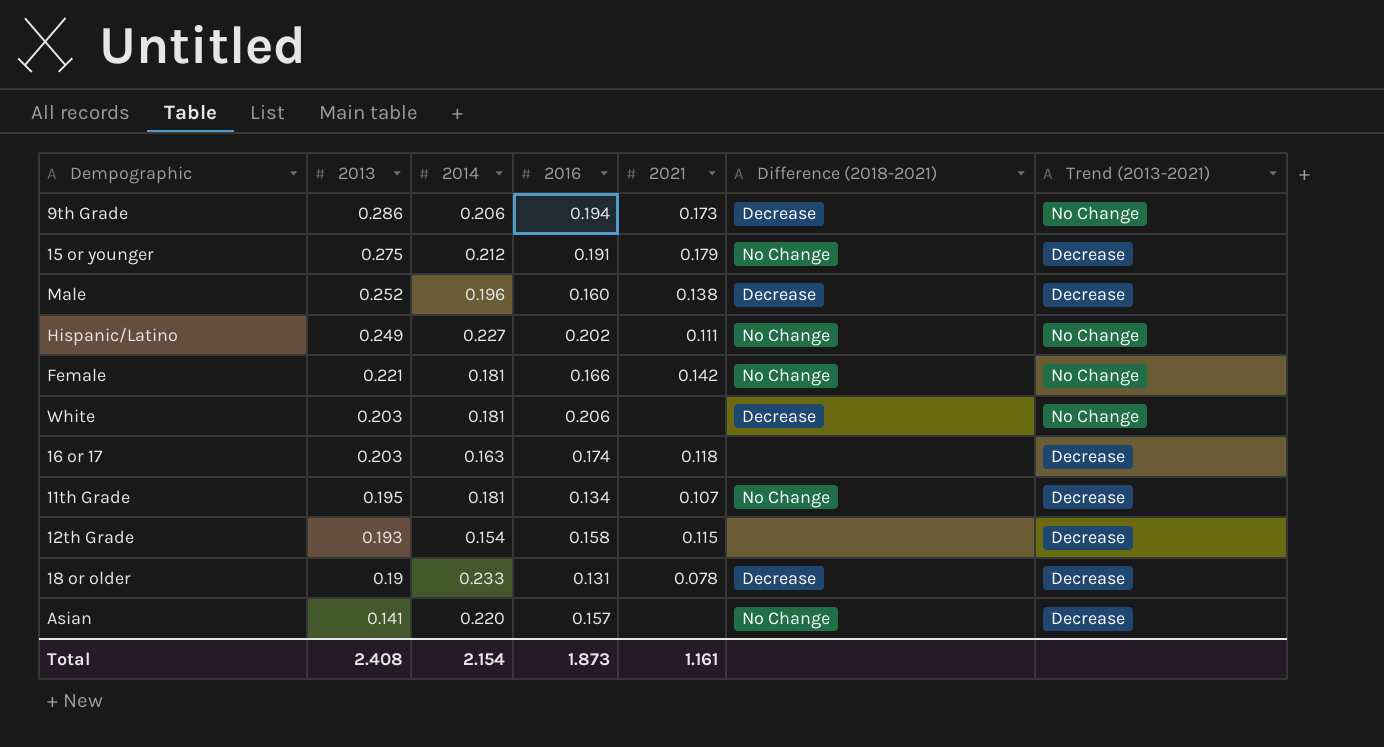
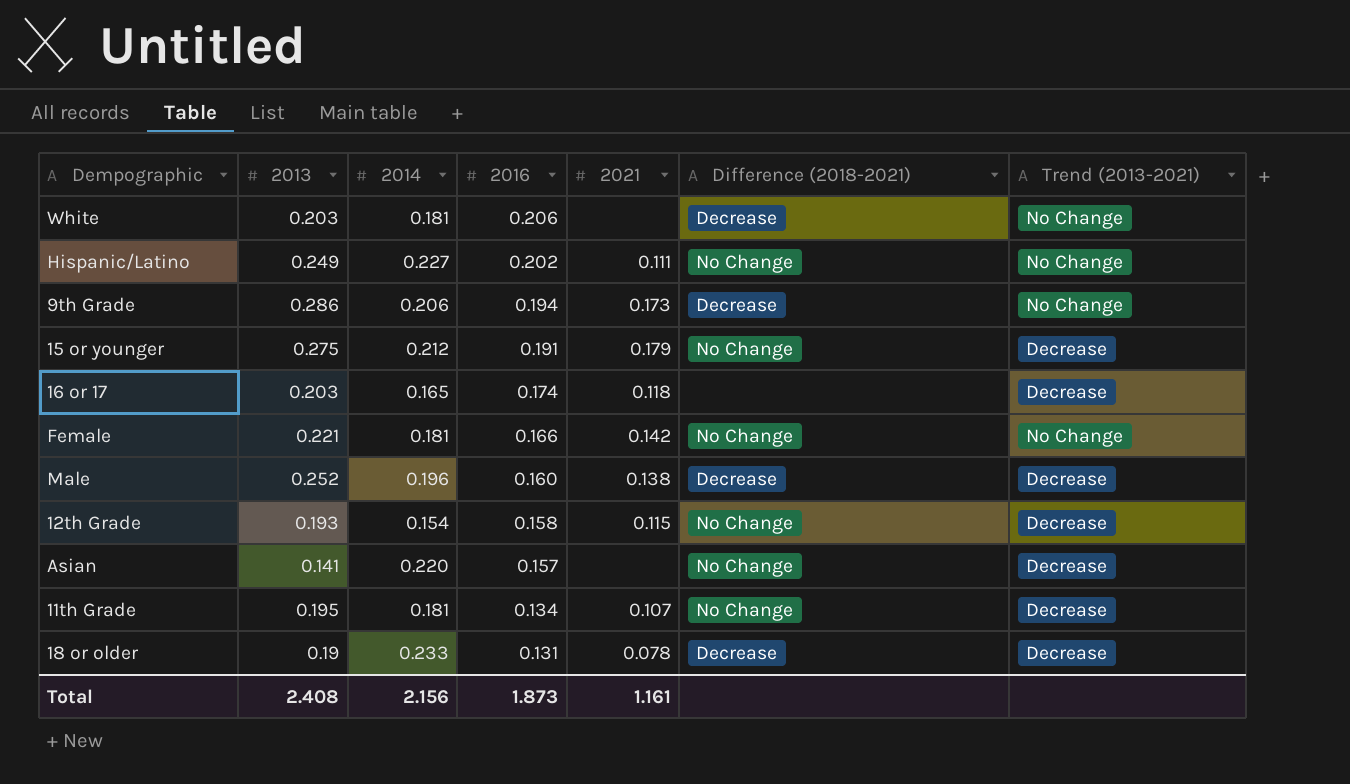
row order: 2013 descending -> 2016 descending
16 or 17 | 2014: 0.163 -> 0.165
12th Grade | Difference (2018-2021): none -> No Change
Total | 2014: 2.154 -> 2.156

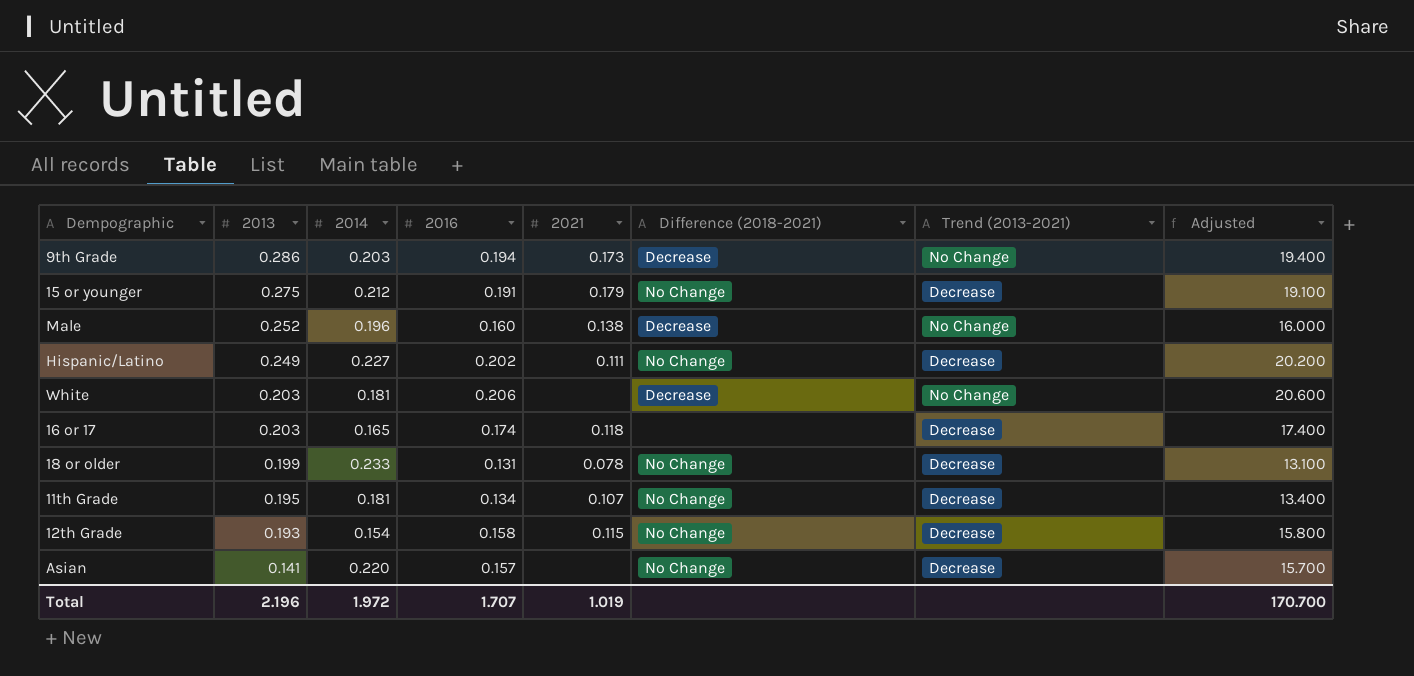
row order: 2016 descending -> 2013 descending
column Adjusted | formula: none -> [2016] * 100
row Female: 0.221 | 0.181 | 0.166 | 0.142 | No Change | No Change -> none
9th Grade | 2014: 0.206 -> 0.203
Male | Trend (2013-2021): Decrease -> No Change
Hispanic/Latino | Trend (2013-2021): No Change -> Decrease
18 or older | 2013: 0.19 -> 0.199
18 or older | Difference (2018-2021): Decrease -> No Change
Total | 2013: 2.408 -> 2.196
Total | 2014: 2.156 -> 1.972
Total | 2016: 1.873 -> 1.707
Total | 2021: 1.161 -> 1.019

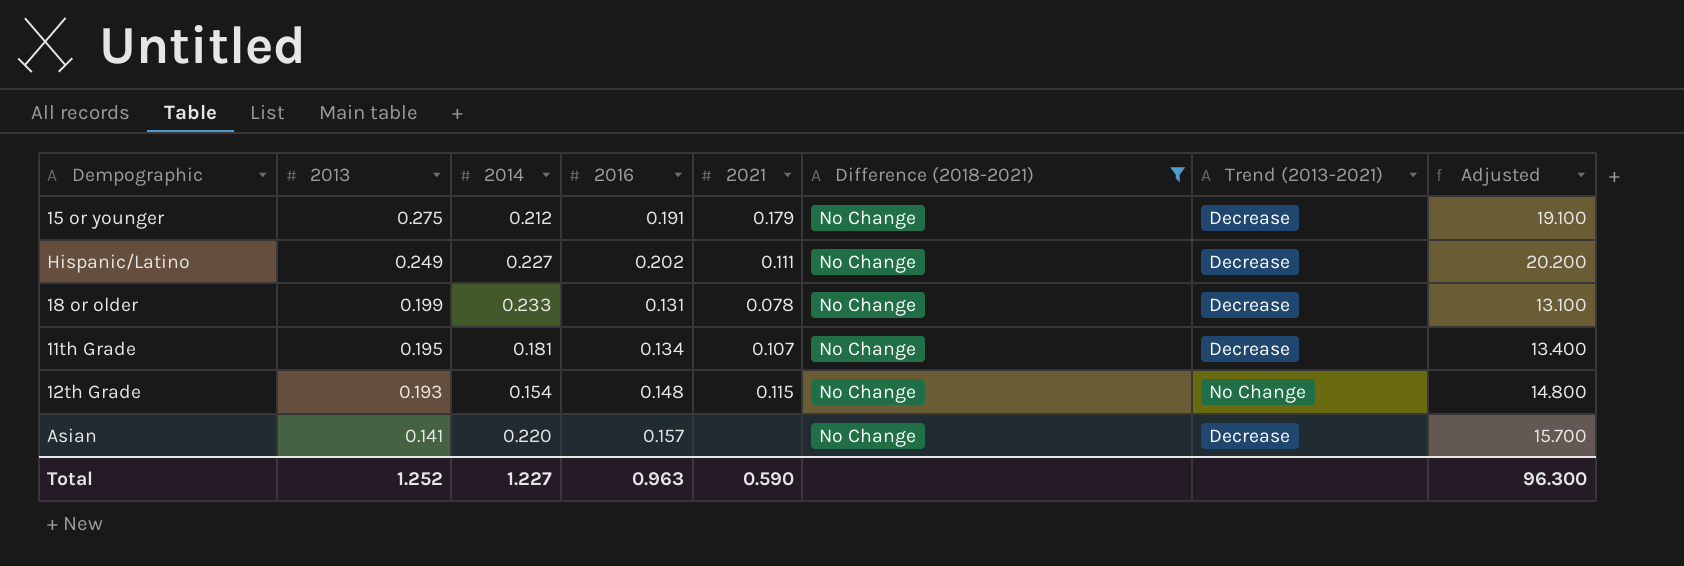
filter: none -> Difference (2018-2021) = No Change
12th Grade | 2016: 0.158 -> 0.148
12th Grade | Trend (2013-2021): Decrease -> No Change
12th Grade | Adjusted: 15.800 -> 14.800
Total | 2013: 2.196 -> 1.252
Total | 2014: 1.972 -> 1.227
Total | 2016: 1.707 -> 0.963
Total | 2021: 1.019 -> 0.590
Total | Adjusted: 170.700 -> 96.300

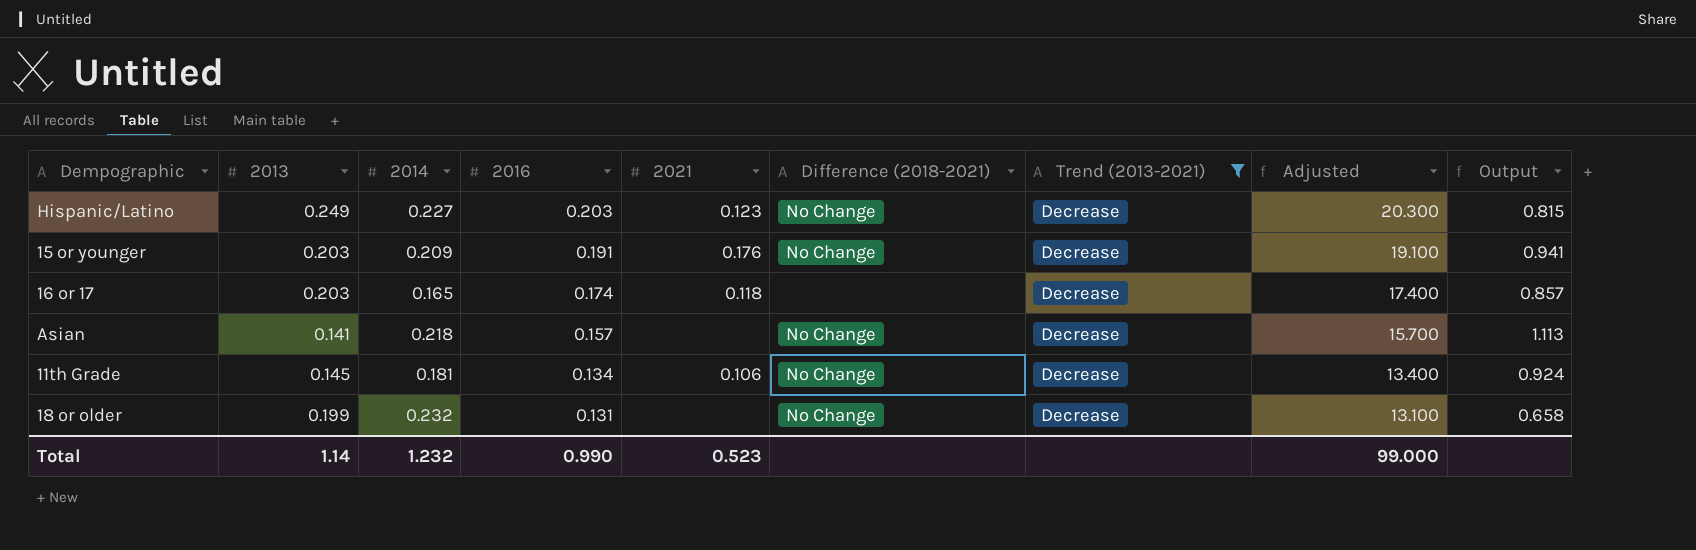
filter: Difference (2018-2021) = No Change -> Trend (2013-2021) = Decrease
row order: 2013 descending -> 2016 descending
column Output | formula: none -> [2016] / [2013]
Hispanic/Latino | 2016: 0.202 -> 0.203
Hispanic/Latino | 2021: 0.111 -> 0.123
Hispanic/Latino | Adjusted: 20.200 -> 20.300
15 or younger | 2013: 0.275 -> 0.203
15 or younger | 2014: 0.212 -> 0.209
15 or younger | 2021: 0.179 -> 0.176
Asian | 2014: 0.220 -> 0.218
11th Grade | 2013: 0.195 -> 0.145
11th Grade | 2021: 0.107 -> 0.106
18 or older | 2014: 0.233 -> 0.232
18 or older | 2021: 0.078 -> none
Total | 2013: 1.252 -> 1.14
Total | 2014: 1.227 -> 1.232
Total | 2016: 0.963 -> 0.990
Total | 2021: 0.590 -> 0.523
Total | Adjusted: 96.300 -> 99.000

